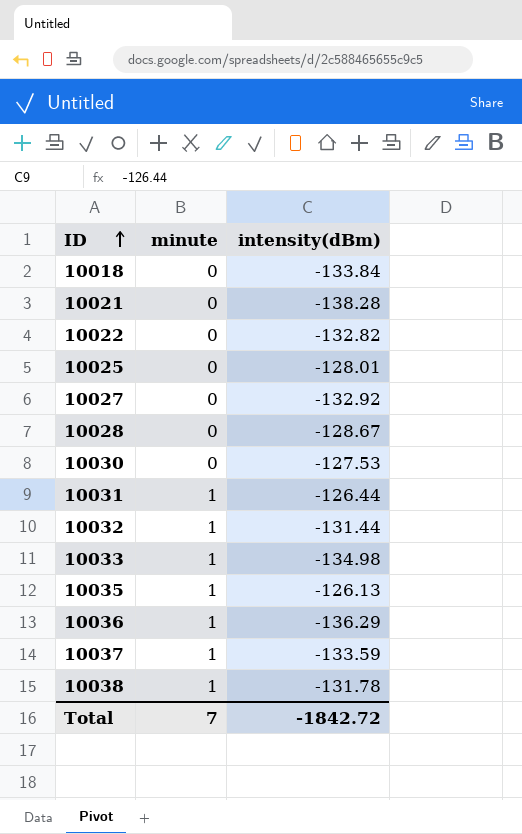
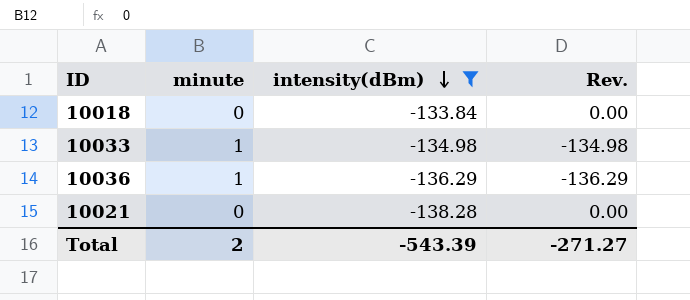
filter: none -> intensity(dBm) <= -133.84
row order: ID ascending -> intensity(dBm) descending
column Rev. | formula: none -> [minute] * [intensity(dBm)]
Total | minute: 7 -> 2
Total | intensity(dBm): -1842.72 -> -543.39

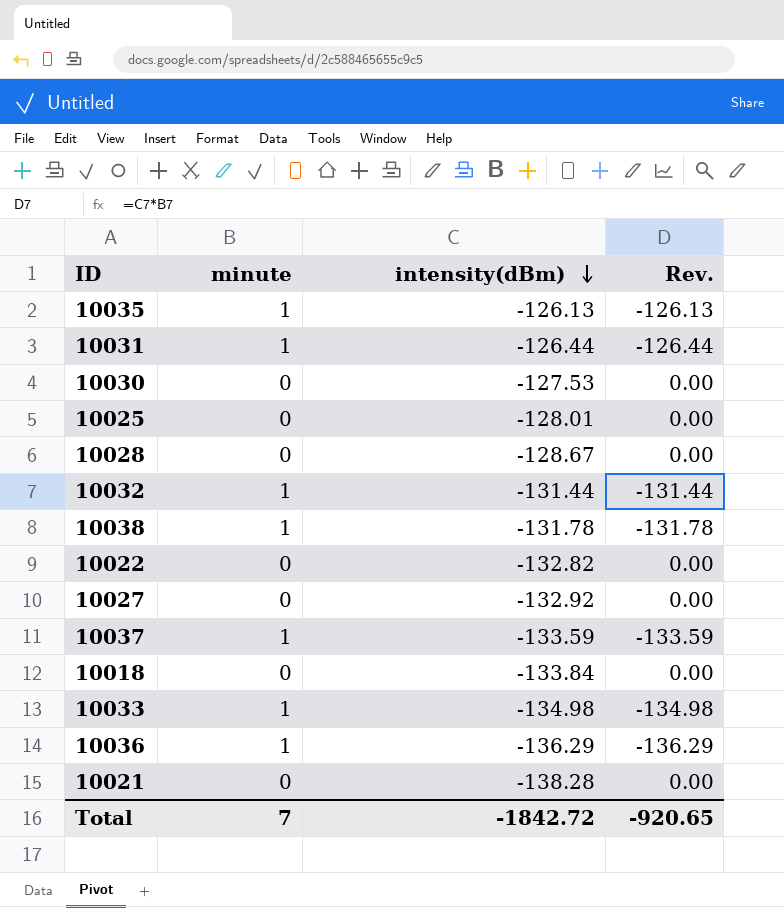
filter: intensity(dBm) <= -133.84 -> none
Total | minute: 2 -> 7
Total | intensity(dBm): -543.39 -> -1842.72
Total | Rev.: -271.27 -> -920.65

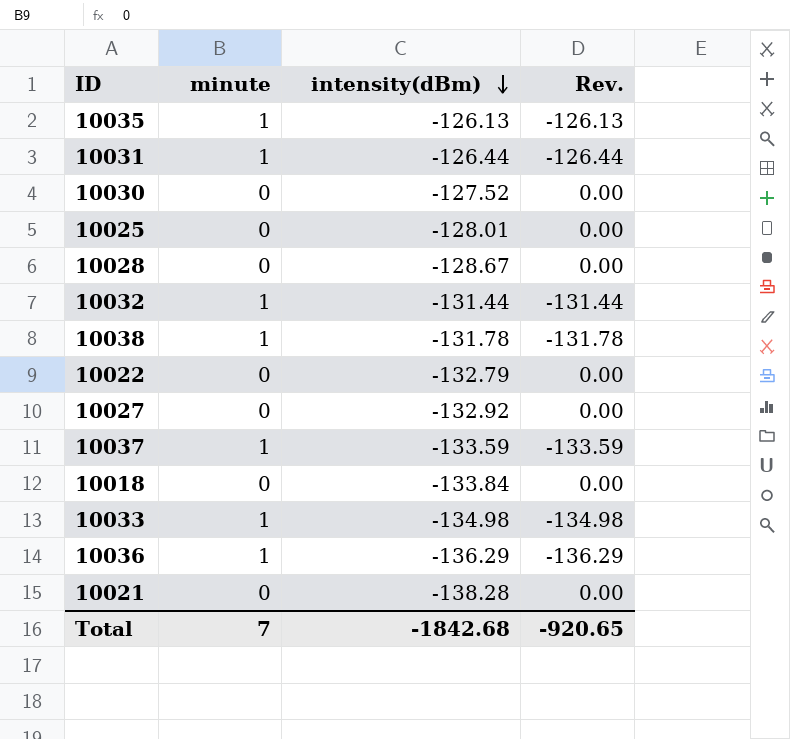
10030 | intensity(dBm): -127.53 -> -127.52
10022 | intensity(dBm): -132.82 -> -132.79
Total | intensity(dBm): -1842.72 -> -1842.68

